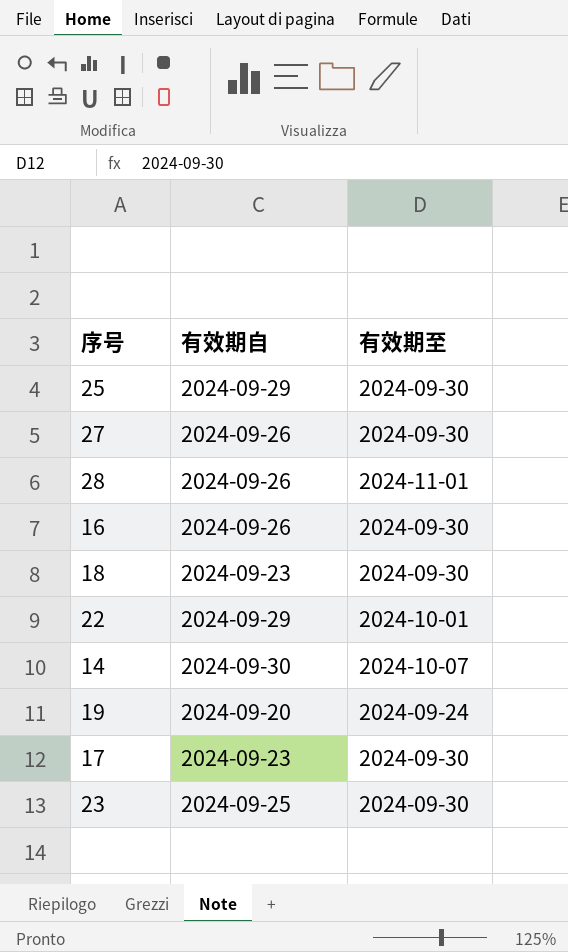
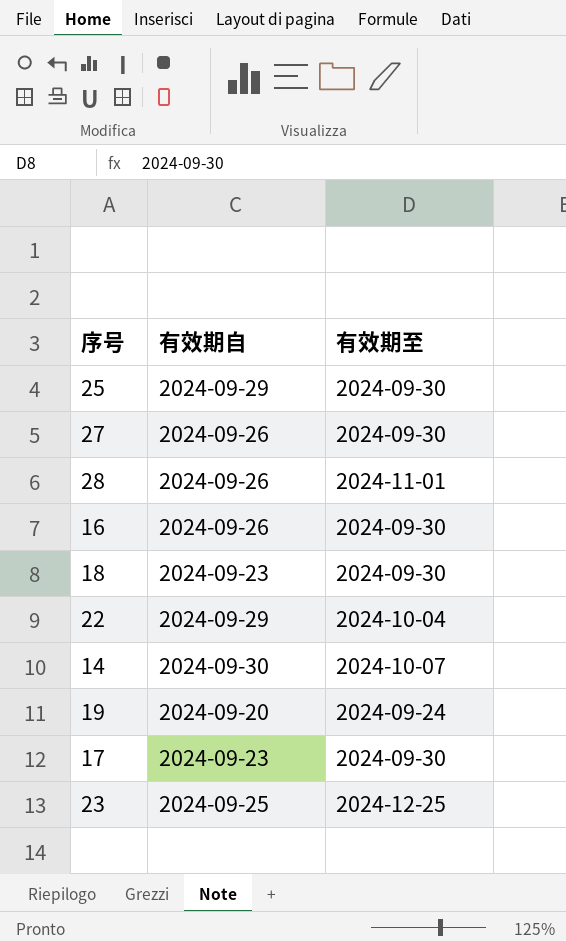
22 | 有效期至: 2024-10-01 -> 2024-10-04
23 | 有效期至: 2024-09-30 -> 2024-12-25

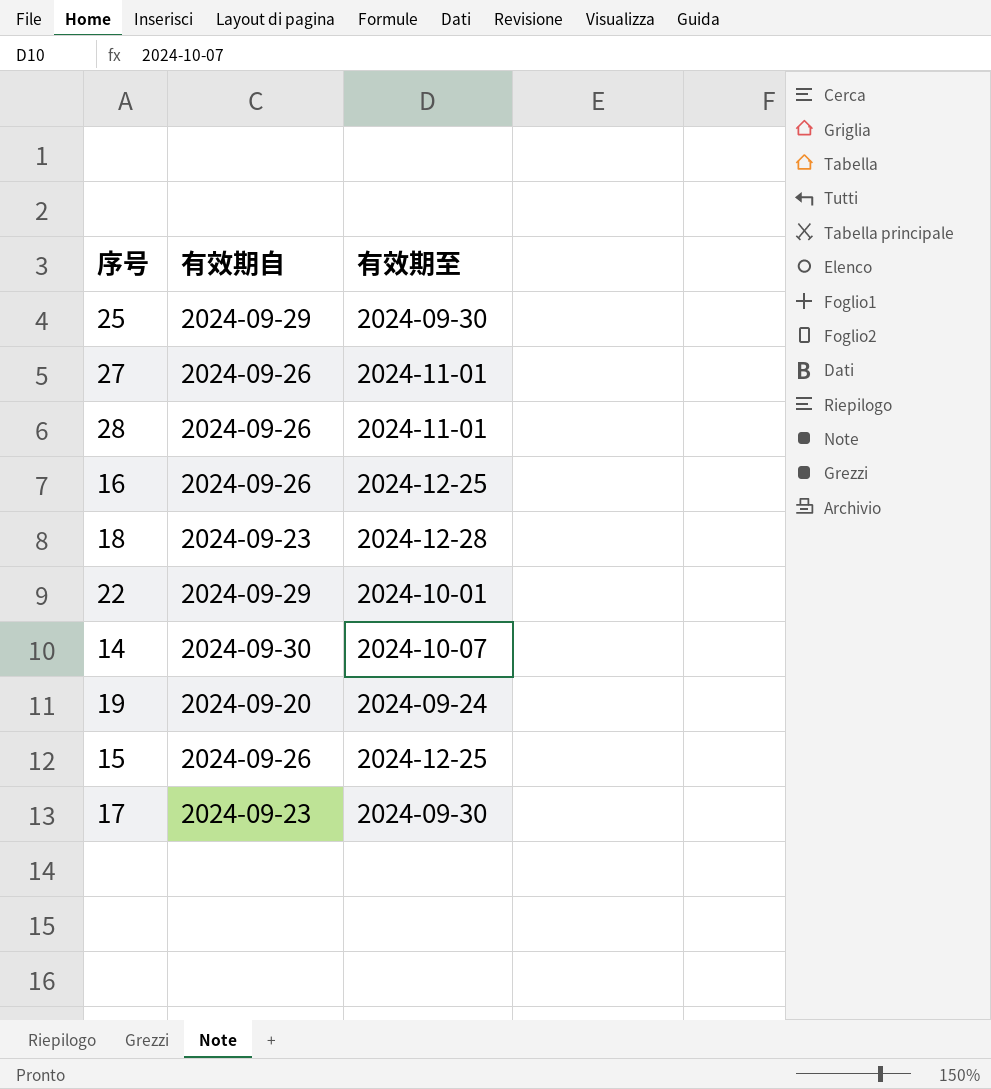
row 23: 2024-09-25 | 2024-12-25 -> none
27 | 有效期至: 2024-09-30 -> 2024-11-01
16 | 有效期至: 2024-09-30 -> 2024-12-25
18 | 有效期至: 2024-09-30 -> 2024-12-28
22 | 有效期至: 2024-10-04 -> 2024-10-01
row 15: none -> 2024-09-26 | 2024-12-25

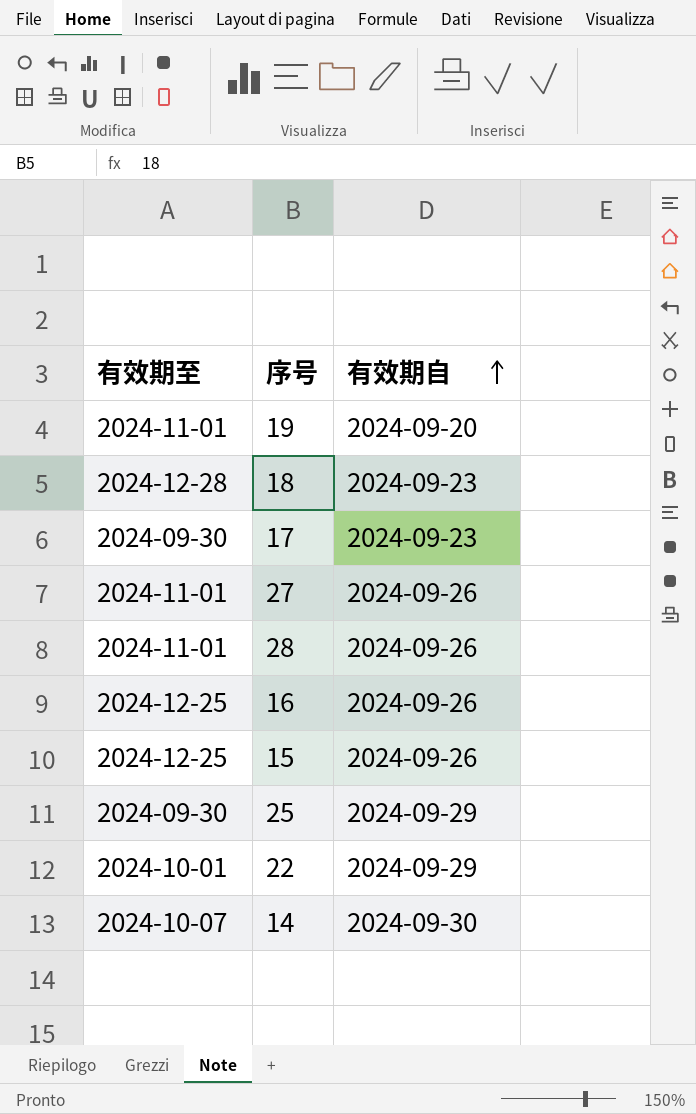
row order: none -> 有效期自 ascending
column 有效期至 | position: 3 -> 1
19 | 有效期至: 2024-09-24 -> 2024-11-01

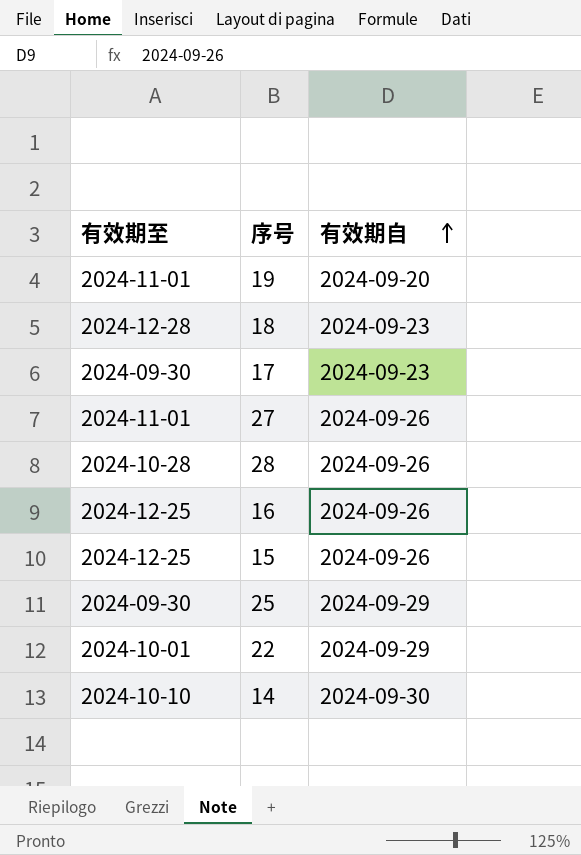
28 | 有效期至: 2024-11-01 -> 2024-10-28
14 | 有效期至: 2024-10-07 -> 2024-10-10

